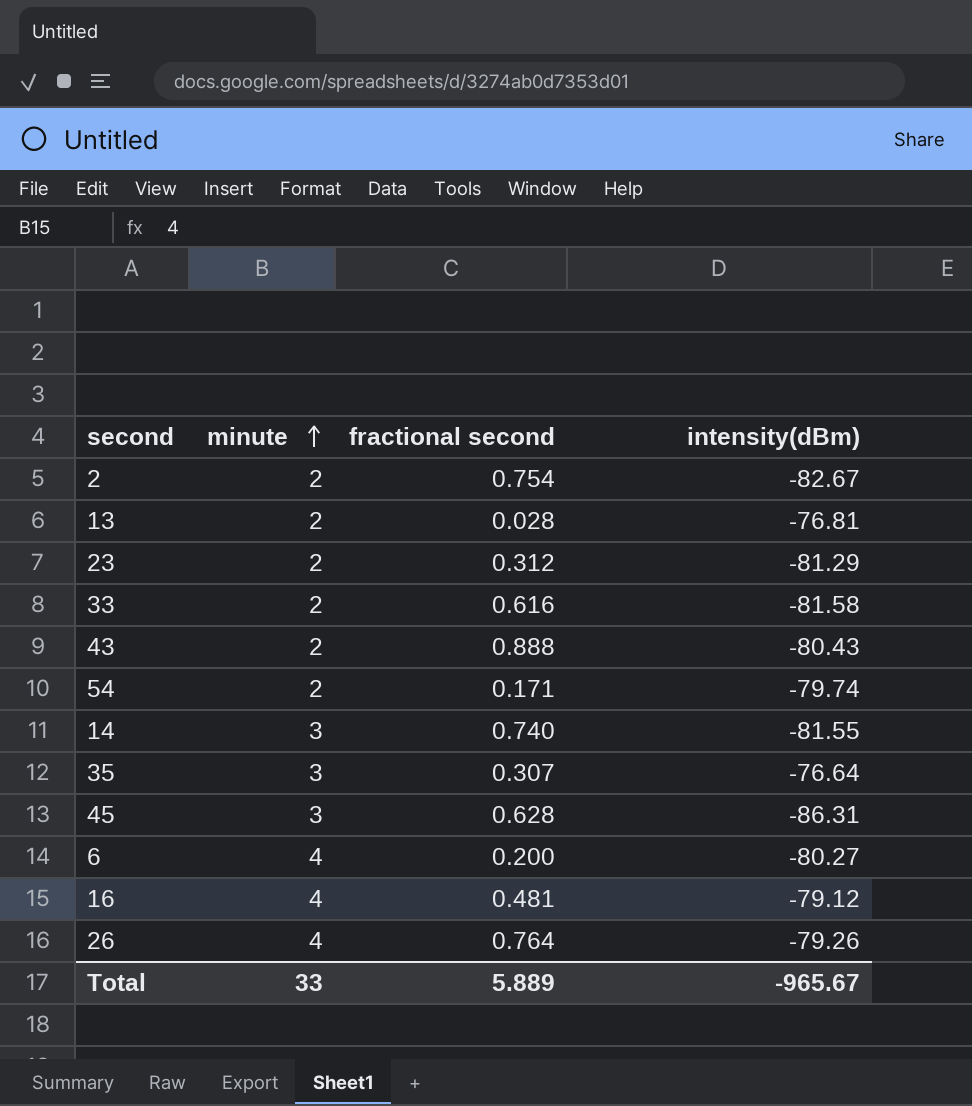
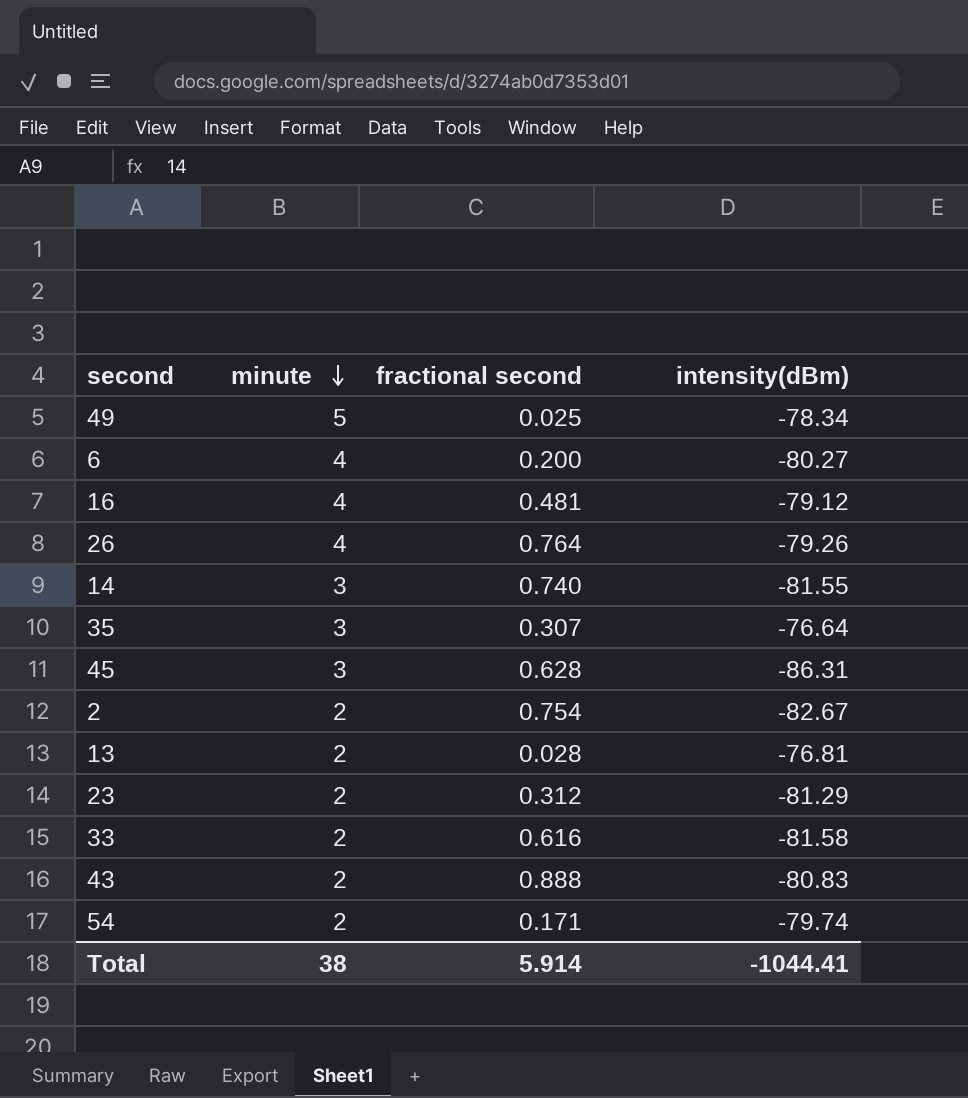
row order: minute ascending -> minute descending
row 49: none -> 5 | 0.025 | -78.34
43 | intensity(dBm): -80.43 -> -80.83
Total | minute: 33 -> 38
Total | fractional second: 5.889 -> 5.914
Total | intensity(dBm): -965.67 -> -1044.41

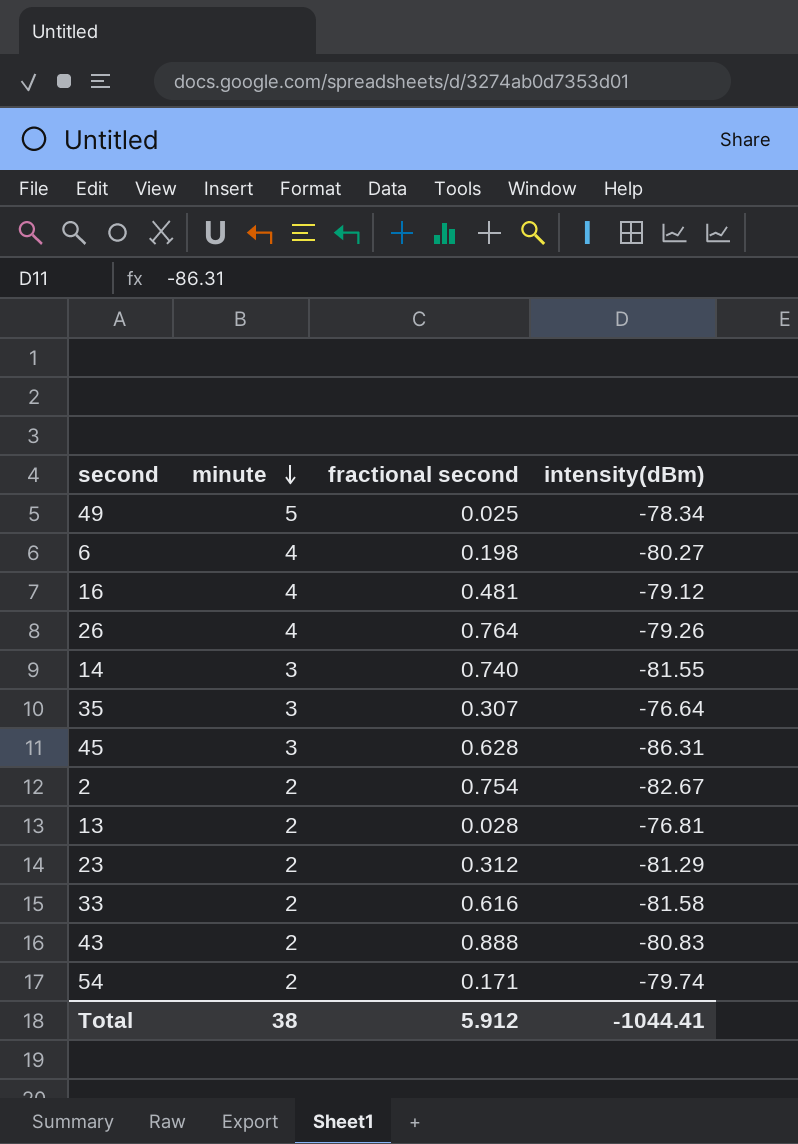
6 | fractional second: 0.200 -> 0.198
Total | fractional second: 5.914 -> 5.912

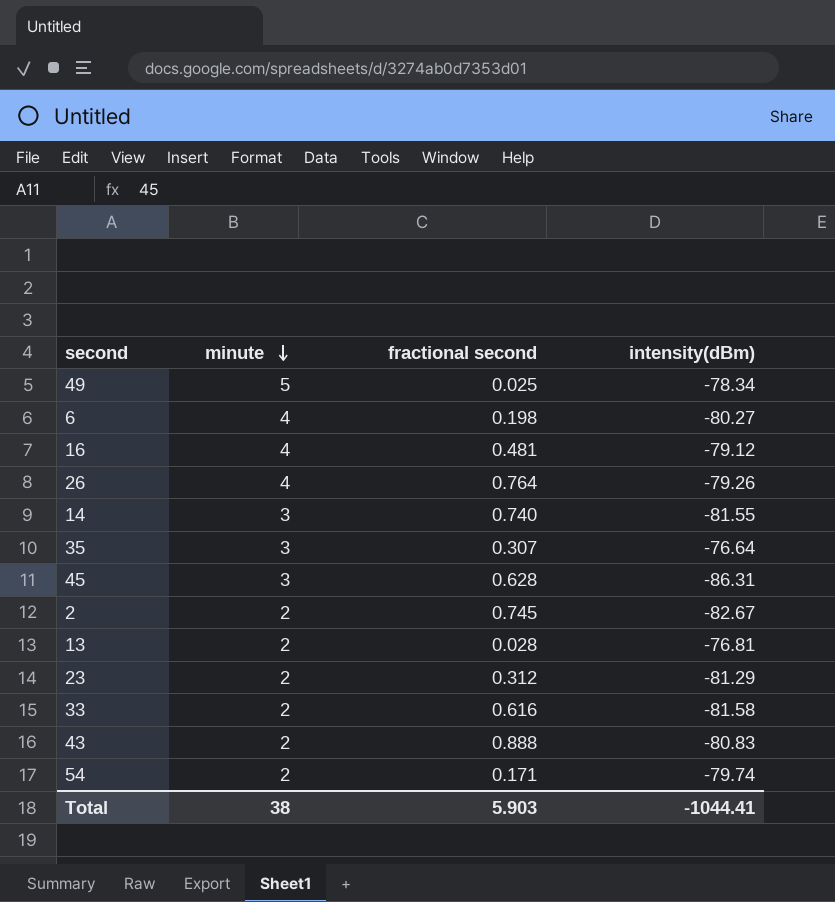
2 | fractional second: 0.754 -> 0.745
Total | fractional second: 5.912 -> 5.903

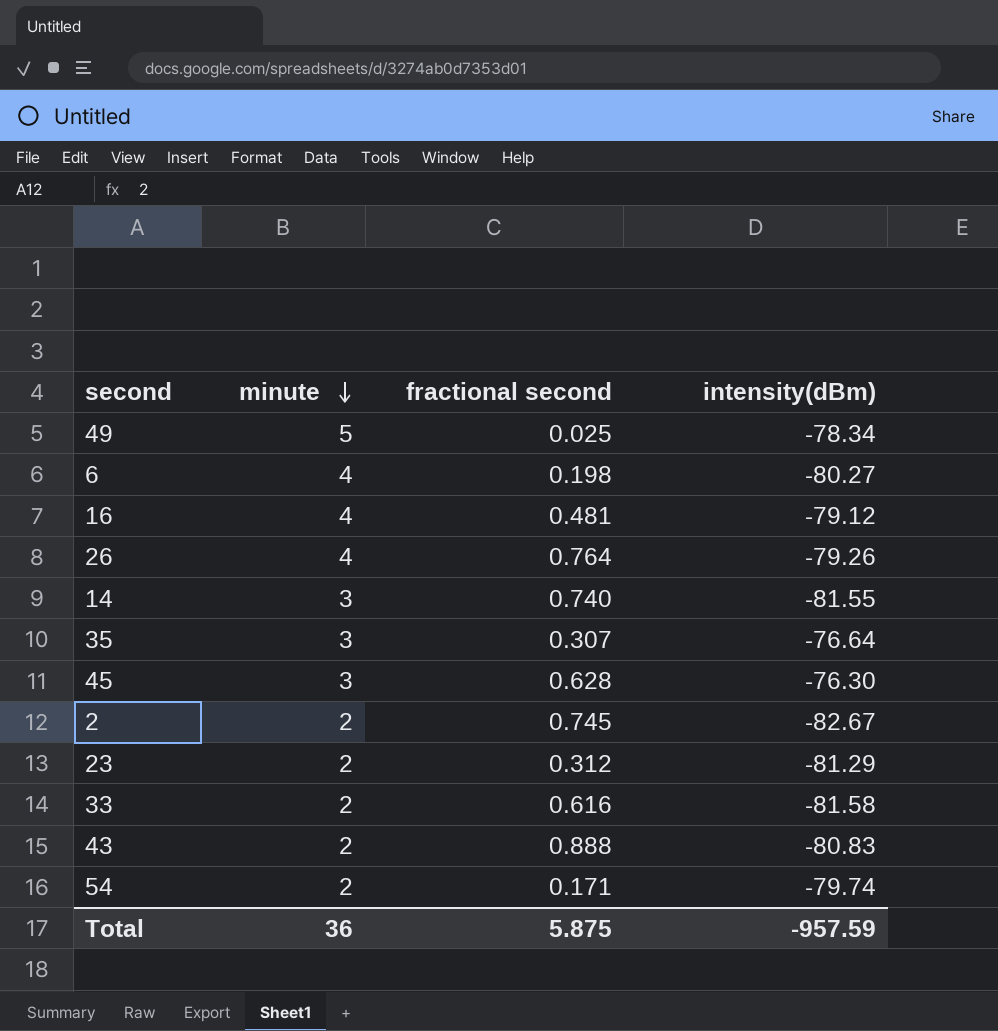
row 13: 2 | 0.028 | -76.81 -> none
45 | intensity(dBm): -86.31 -> -76.30
Total | minute: 38 -> 36
Total | fractional second: 5.903 -> 5.875
Total | intensity(dBm): -1044.41 -> -957.59

